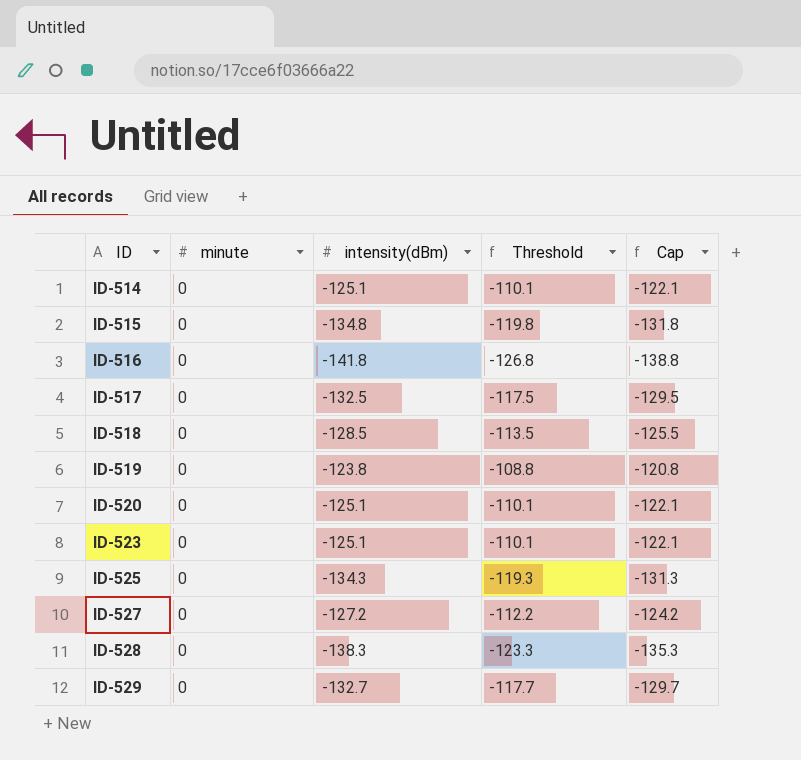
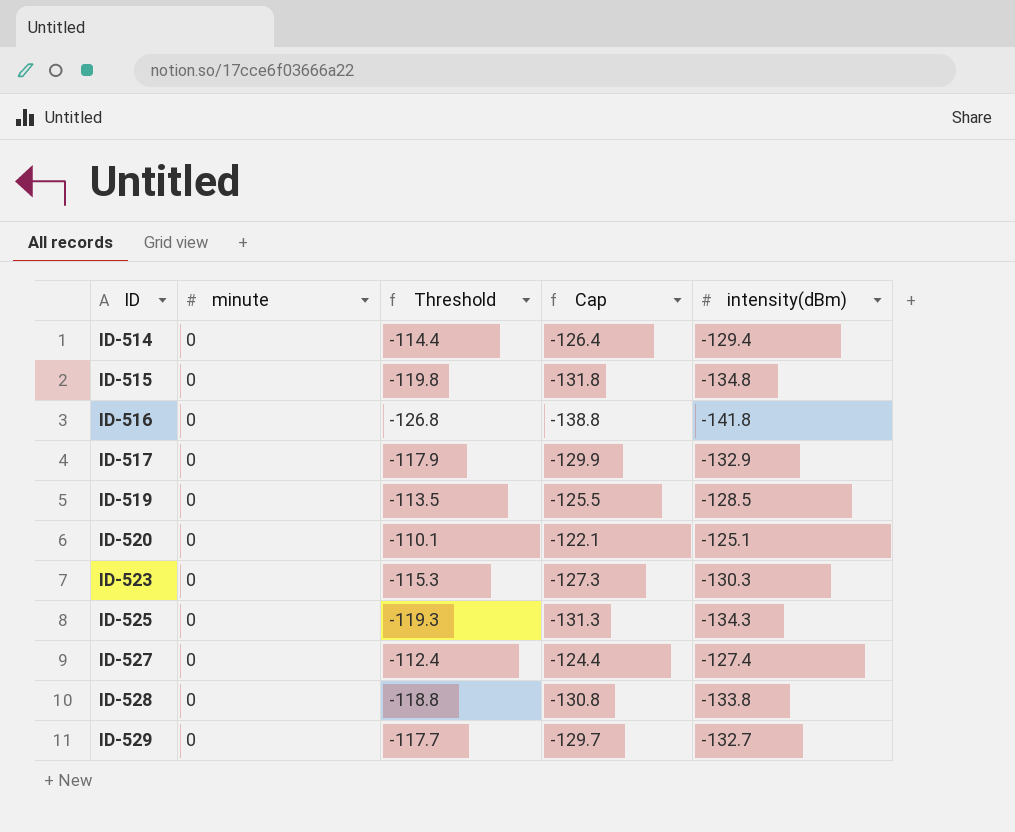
column intensity(dBm) | position: 3 -> 5
row ID-518: 0 | -128.5 | -113.5 | -125.5 -> none
ID-514 | Threshold: -110.1 -> -114.4
ID-514 | Cap: -122.1 -> -126.4
ID-514 | intensity(dBm): -125.1 -> -129.4
ID-517 | Threshold: -117.5 -> -117.9
ID-517 | Cap: -129.5 -> -129.9
ID-517 | intensity(dBm): -132.5 -> -132.9
ID-519 | Threshold: -108.8 -> -113.5
ID-519 | Cap: -120.8 -> -125.5
ID-519 | intensity(dBm): -123.8 -> -128.5
ID-523 | Threshold: -110.1 -> -115.3
ID-523 | Cap: -122.1 -> -127.3
ID-523 | intensity(dBm): -125.1 -> -130.3
ID-527 | Threshold: -112.2 -> -112.4
ID-527 | Cap: -124.2 -> -124.4
ID-527 | intensity(dBm): -127.2 -> -127.4
ID-528 | Threshold: -123.3 -> -118.8
ID-528 | Cap: -135.3 -> -130.8
ID-528 | intensity(dBm): -138.3 -> -133.8

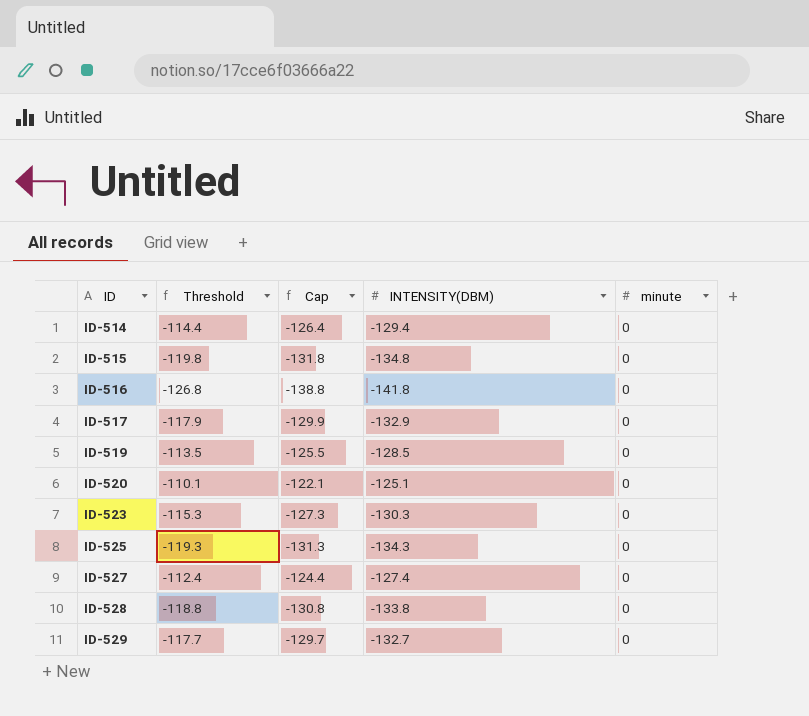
column name: intensity(dBm) -> INTENSITY(DBM)
column minute | position: 2 -> 5

